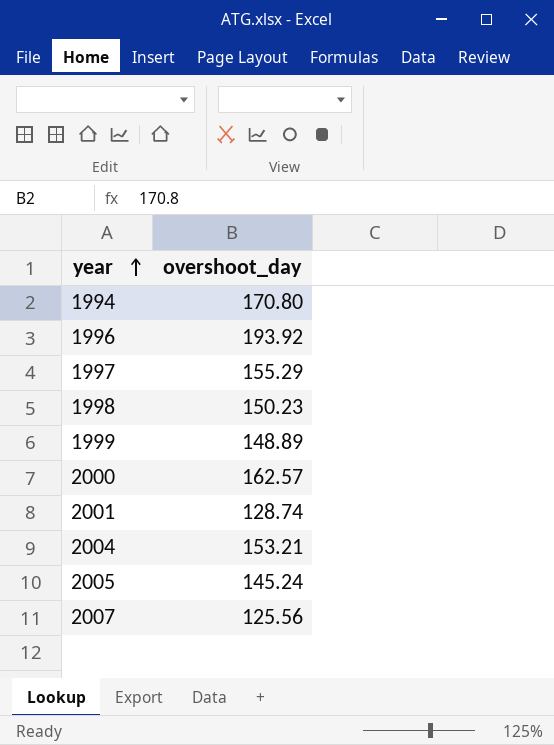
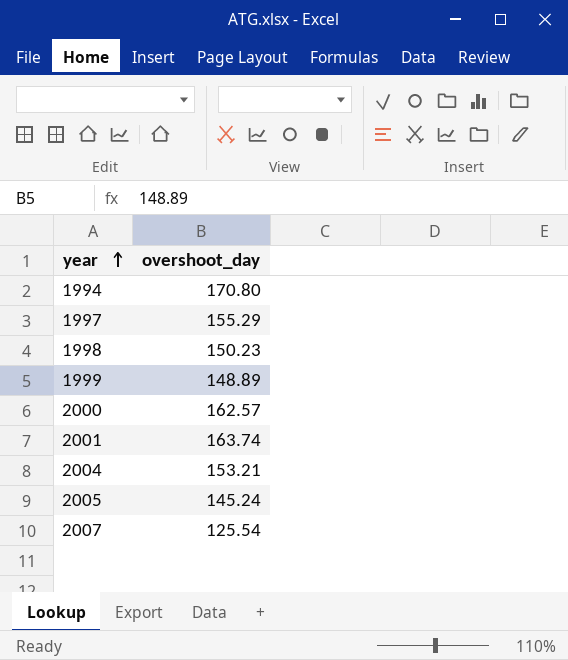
row 1996: 193.92 -> none
2001 | overshoot_day: 128.74 -> 163.74
2007 | overshoot_day: 125.56 -> 125.54

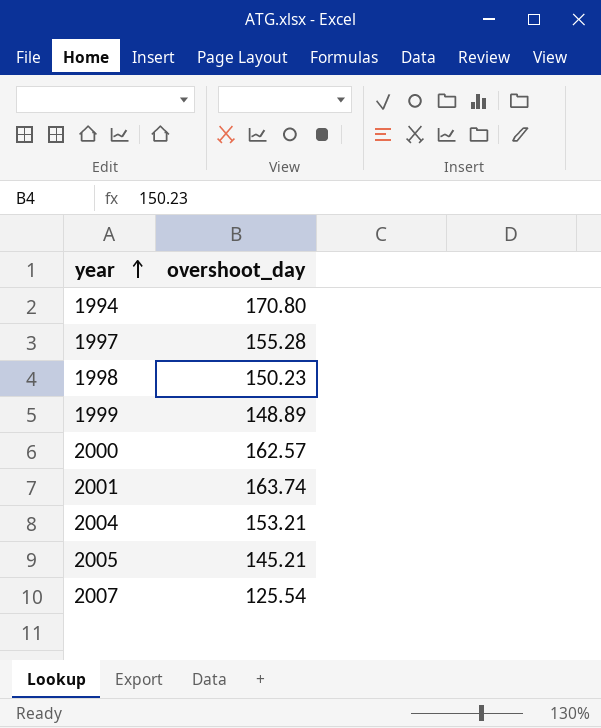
1997 | overshoot_day: 155.29 -> 155.28
2005 | overshoot_day: 145.24 -> 145.21

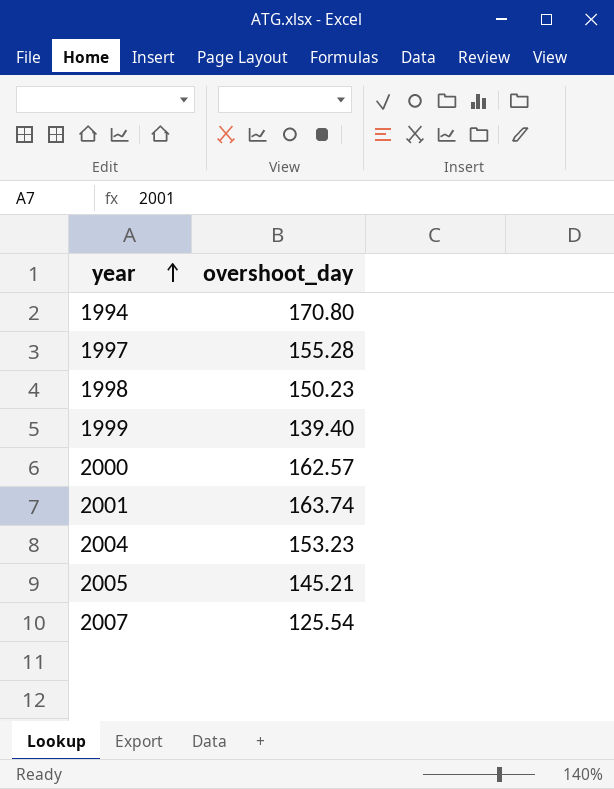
1999 | overshoot_day: 148.89 -> 139.40
2004 | overshoot_day: 153.21 -> 153.23

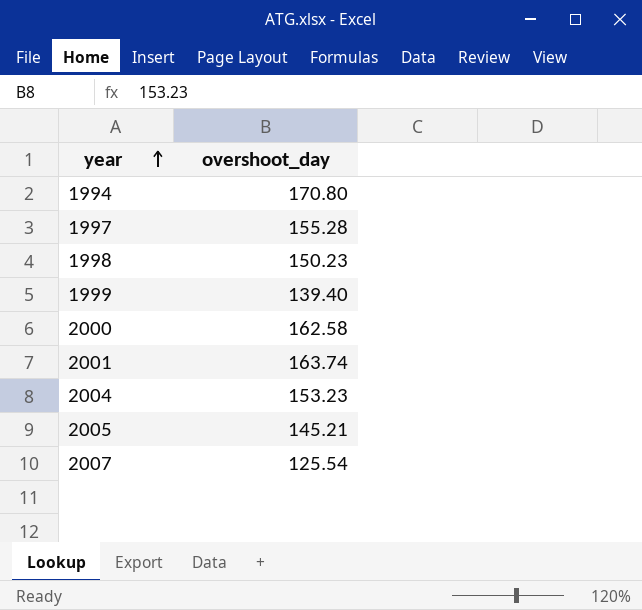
2000 | overshoot_day: 162.57 -> 162.58

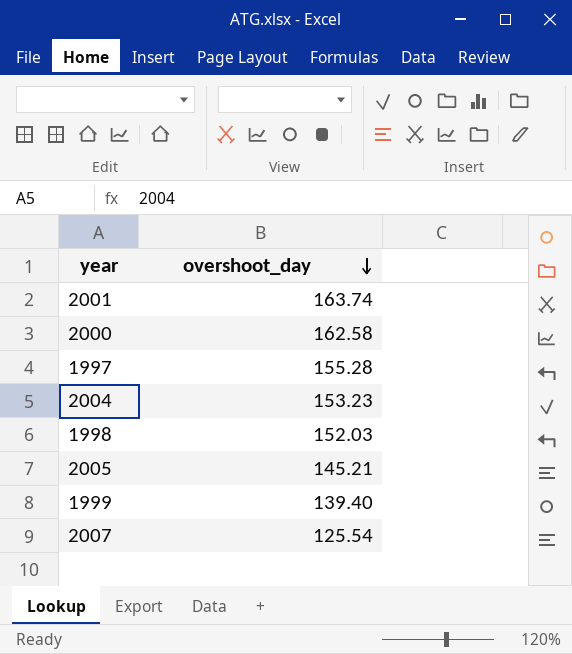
row order: year ascending -> overshoot_day descending
row 1994: 170.80 -> none
1998 | overshoot_day: 150.23 -> 152.03

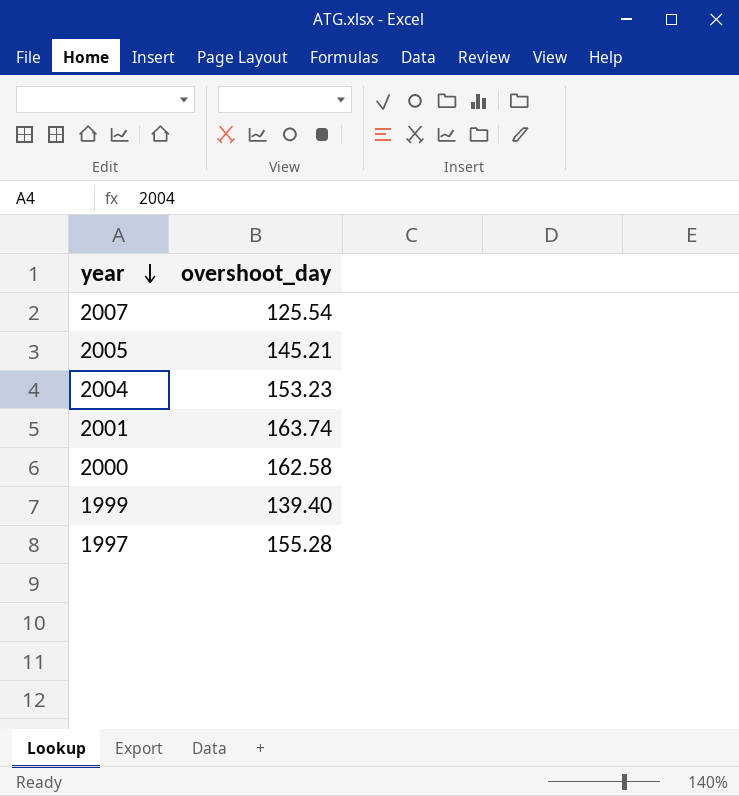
row order: overshoot_day descending -> year descending
row 1998: 152.03 -> none

